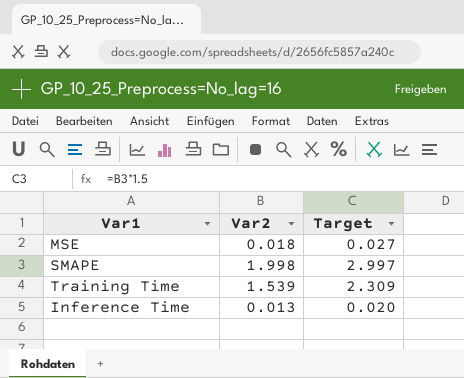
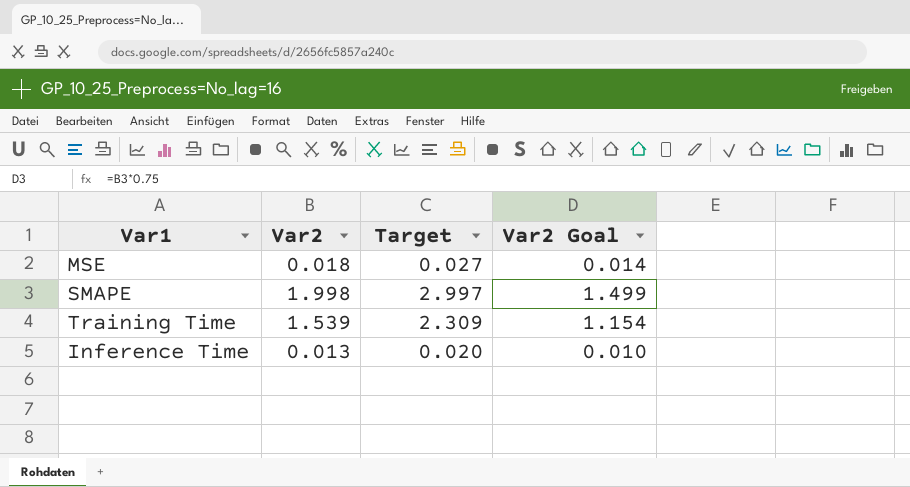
column Var2 Goal | formula: none -> [Var2] * 0.75

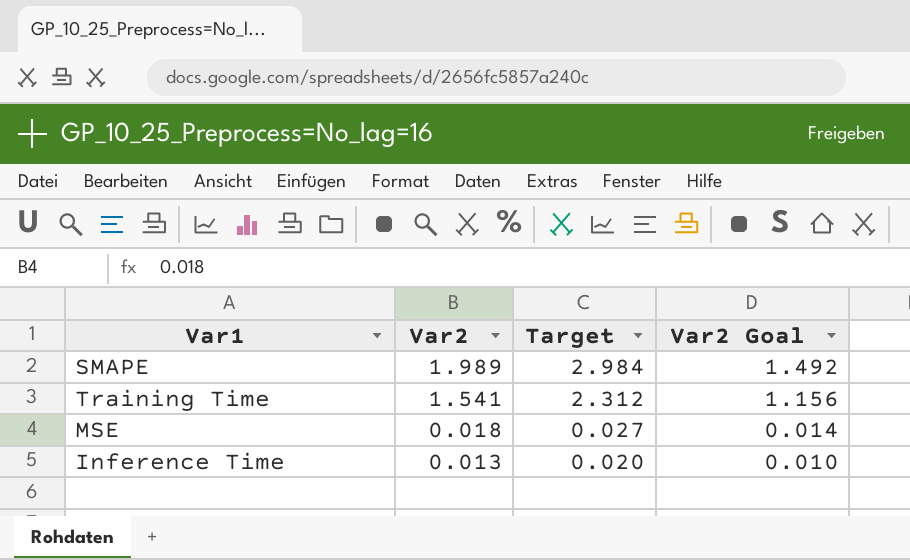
row order: none -> Var2 descending
SMAPE | Var2: 1.998 -> 1.989
SMAPE | Target: 2.997 -> 2.984
SMAPE | Var2 Goal: 1.499 -> 1.492
Training Time | Var2: 1.539 -> 1.541
Training Time | Target: 2.309 -> 2.312
Training Time | Var2 Goal: 1.154 -> 1.156

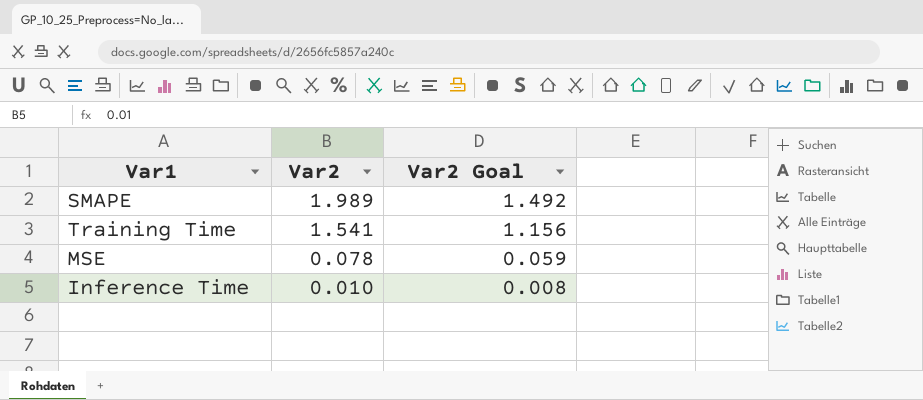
column Target | formula: [Var2] * 1.5 -> none
MSE | Var2: 0.018 -> 0.078
MSE | Var2 Goal: 0.014 -> 0.059
Inference Time | Var2: 0.013 -> 0.010
Inference Time | Var2 Goal: 0.010 -> 0.008

